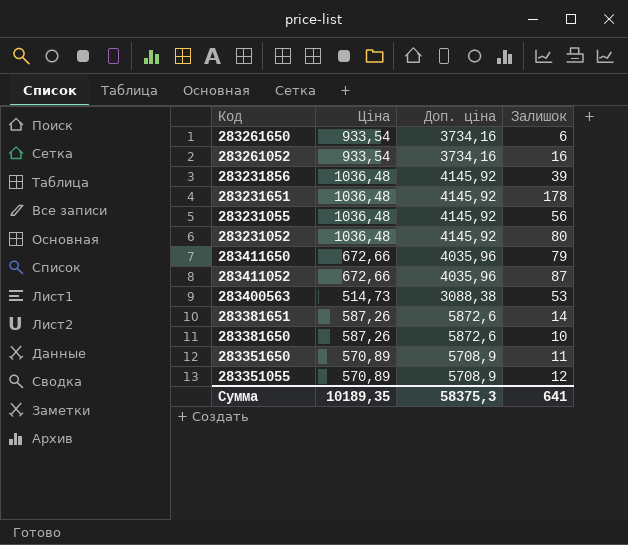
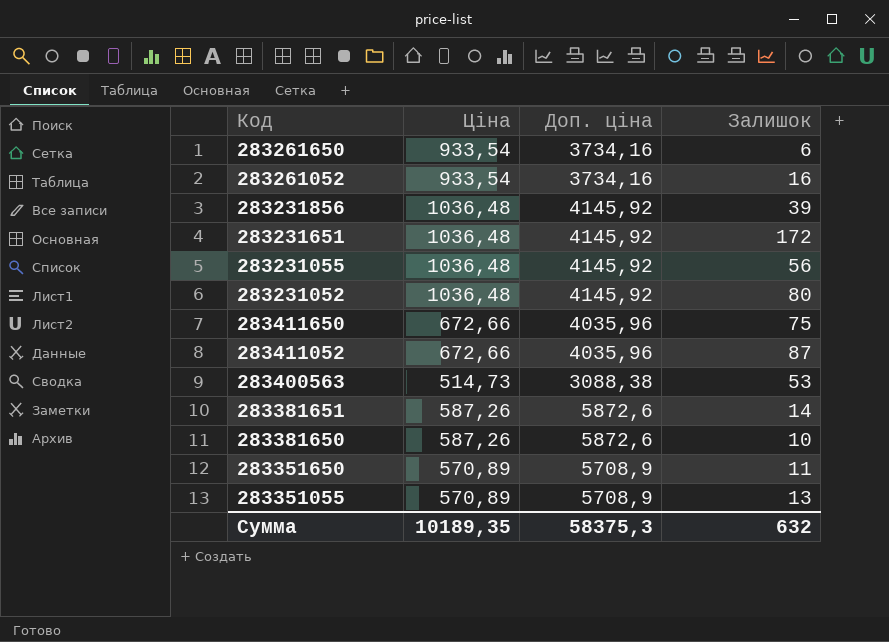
283231651 | Залишок: 178 -> 172
283411650 | Залишок: 79 -> 75
283351055 | Залишок: 12 -> 13
Сумма | Залишок: 641 -> 632

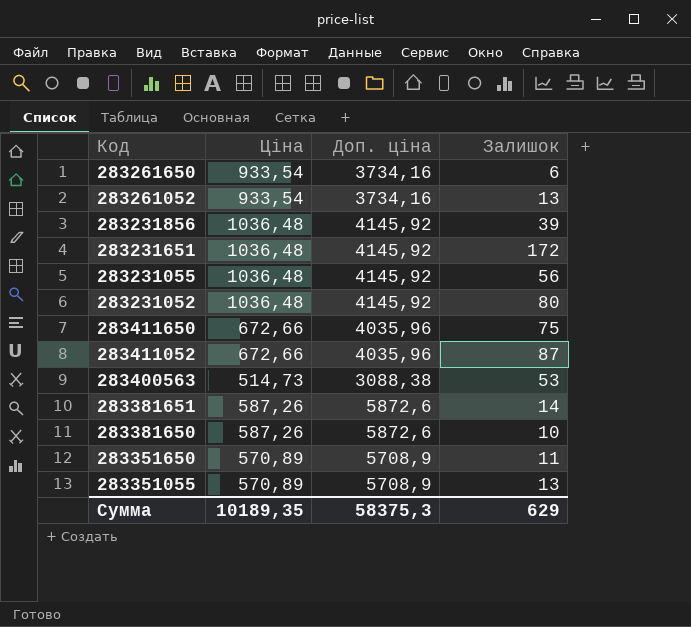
283261052 | Залишок: 16 -> 13
Сумма | Залишок: 632 -> 629

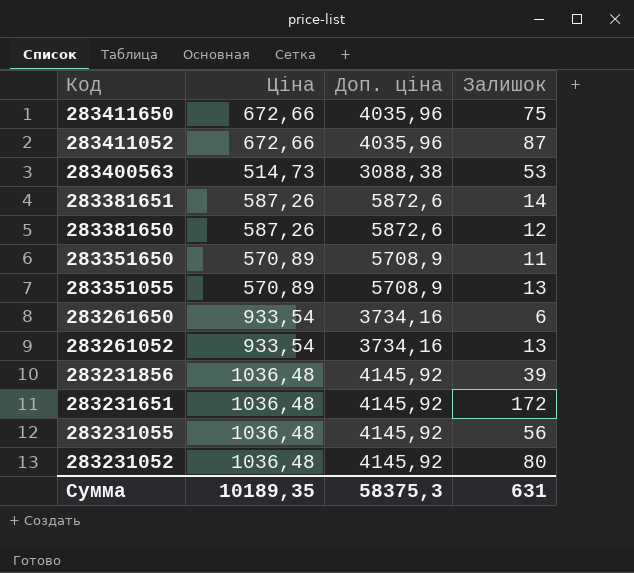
row order: none -> Код descending
283381650 | Залишок: 10 -> 12
Сумма | Залишок: 629 -> 631

